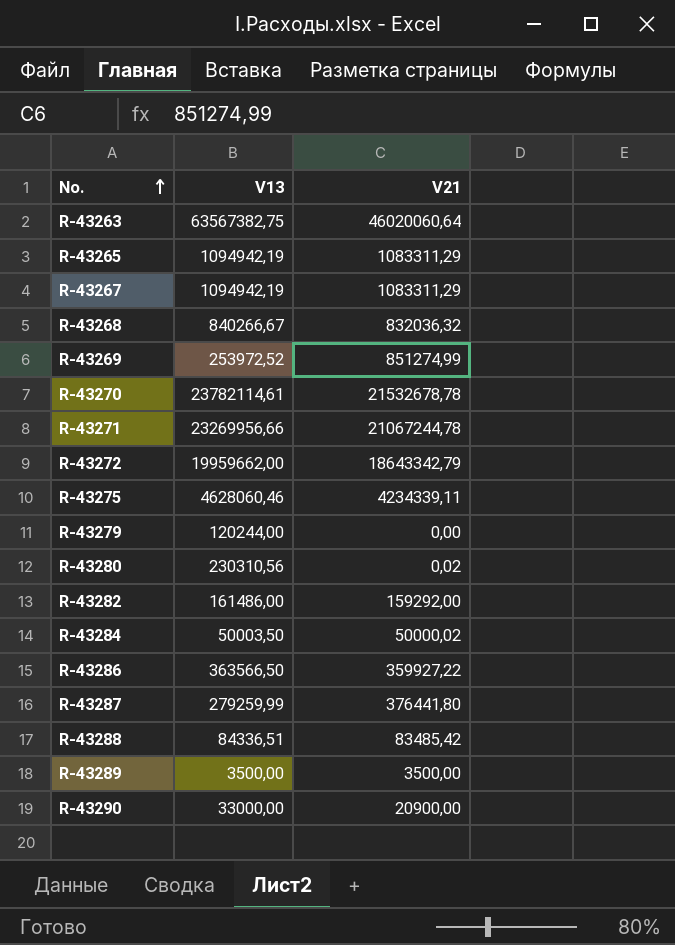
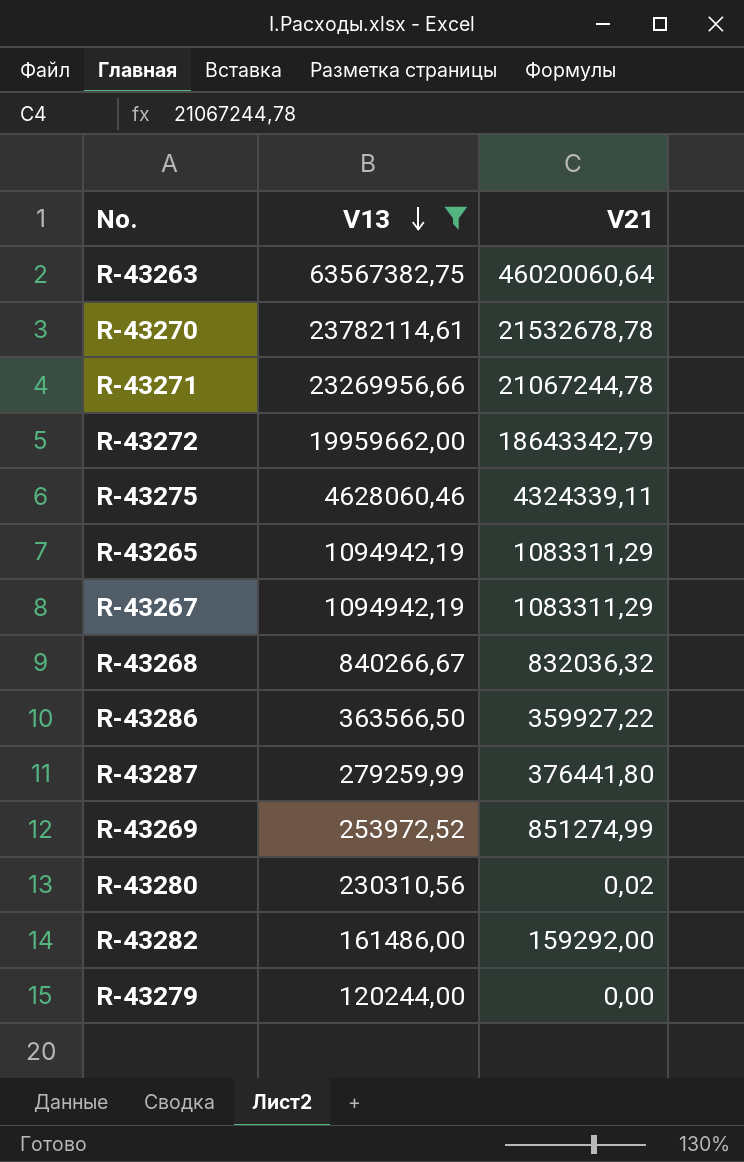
filter: none -> V13 >= 120244,00
row order: No. ascending -> V13 descending
R-43275 | V21: 4234339,11 -> 4324339,11

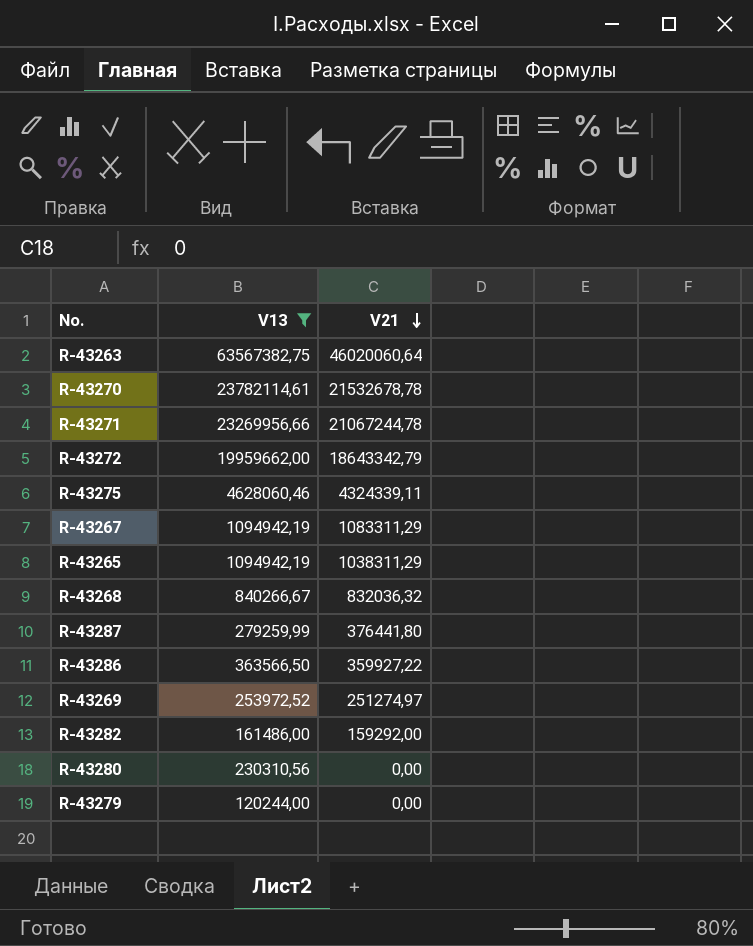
row order: V13 descending -> V21 descending
R-43265 | V21: 1083311,29 -> 1038311,29
R-43269 | V21: 851274,99 -> 251274,97
R-43280 | V21: 0,02 -> 0,00

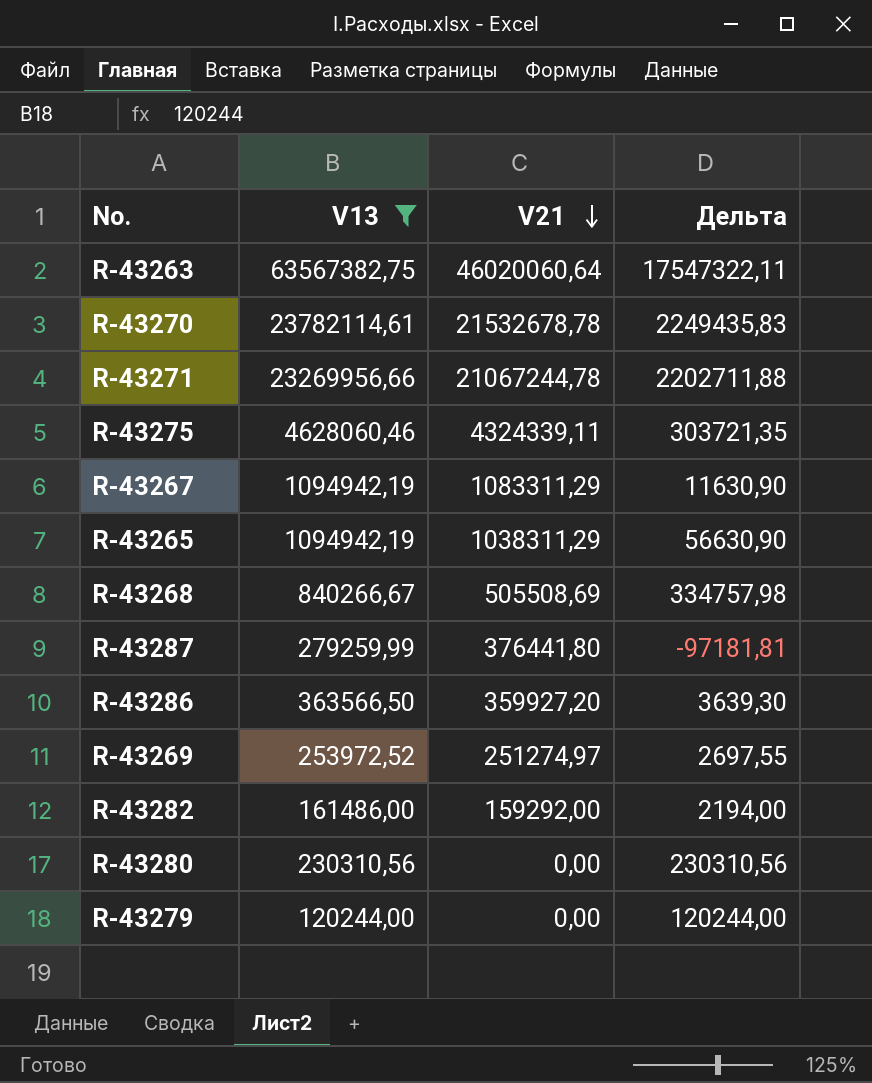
column Дельта | formula: none -> [V13] - [V21]
row R-43272: 19959662,00 | 18643342,79 -> none
R-43268 | V21: 832036,32 -> 505508,69
R-43286 | V21: 359927,22 -> 359927,20

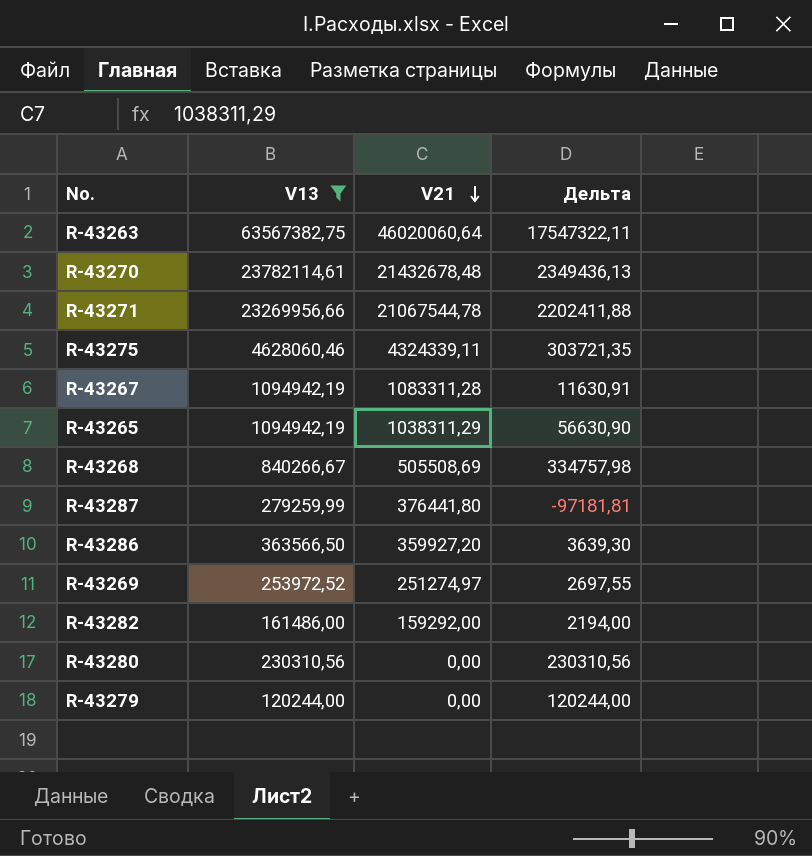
R-43270 | V21: 21532678,78 -> 21432678,48
R-43270 | Дельта: 2249435,83 -> 2349436,13
R-43271 | V21: 21067244,78 -> 21067544,78
R-43271 | Дельта: 2202711,88 -> 2202411,88
R-43267 | V21: 1083311,29 -> 1083311,28
R-43267 | Дельта: 11630,90 -> 11630,91

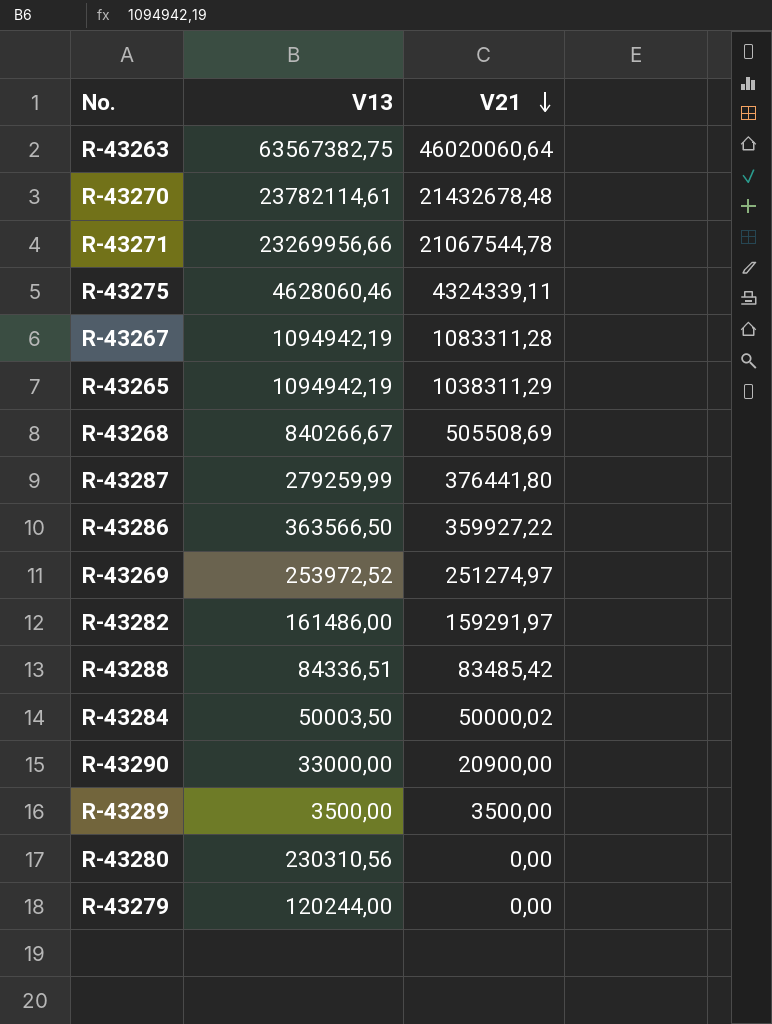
filter: V13 >= 120244,00 -> none
column Дельта | formula: [V13] - [V21] -> none
R-43286 | V21: 359927,20 -> 359927,22
R-43282 | V21: 159292,00 -> 159291,97

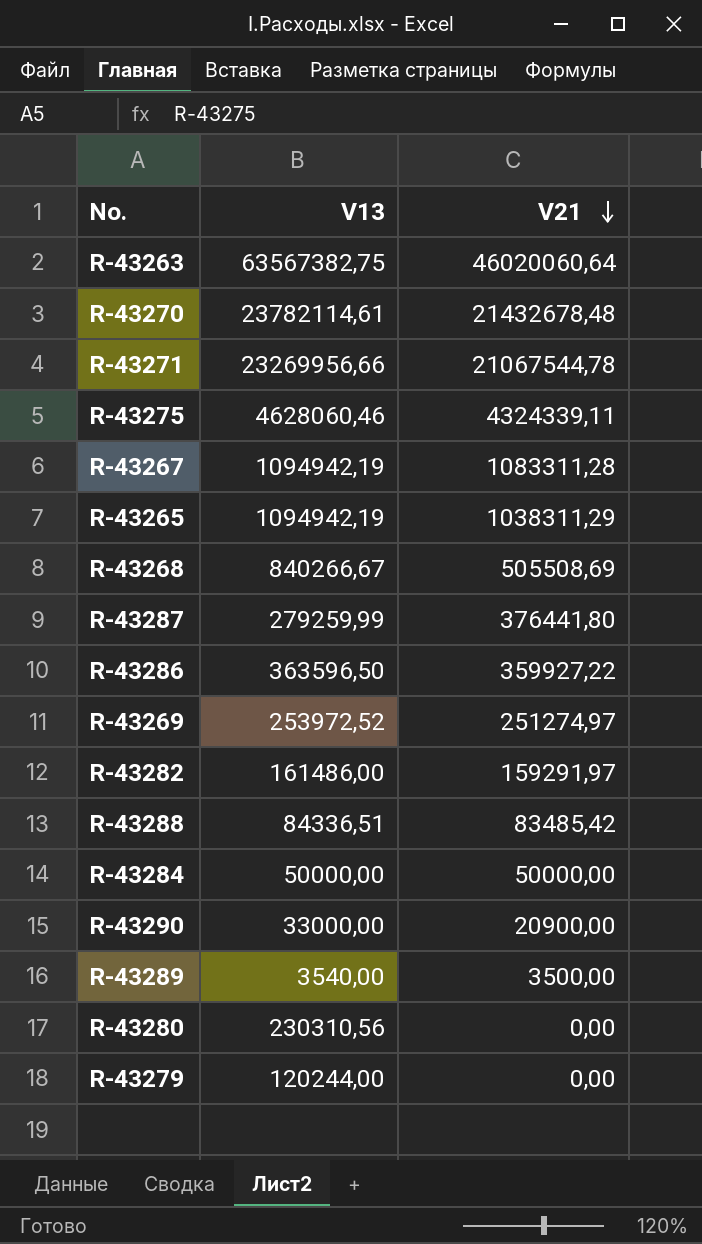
R-43286 | V13: 363566,50 -> 363596,50
R-43284 | V13: 50003,50 -> 50000,00
R-43284 | V21: 50000,02 -> 50000,00
R-43289 | V13: 3500,00 -> 3540,00

